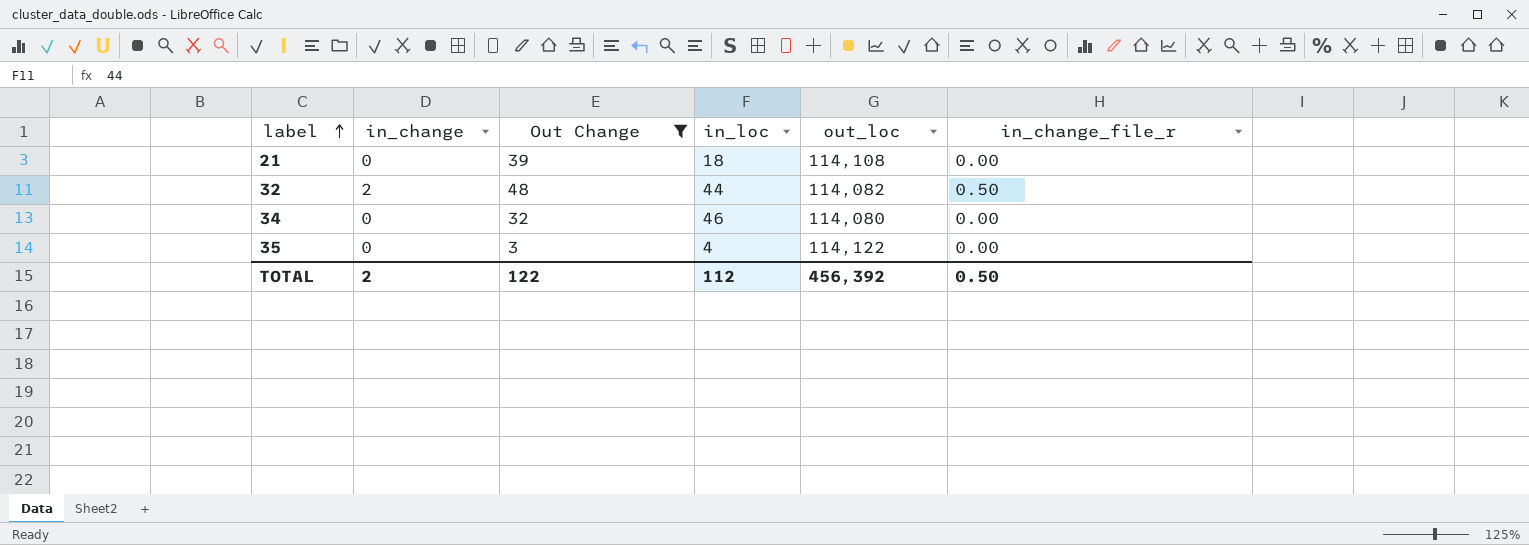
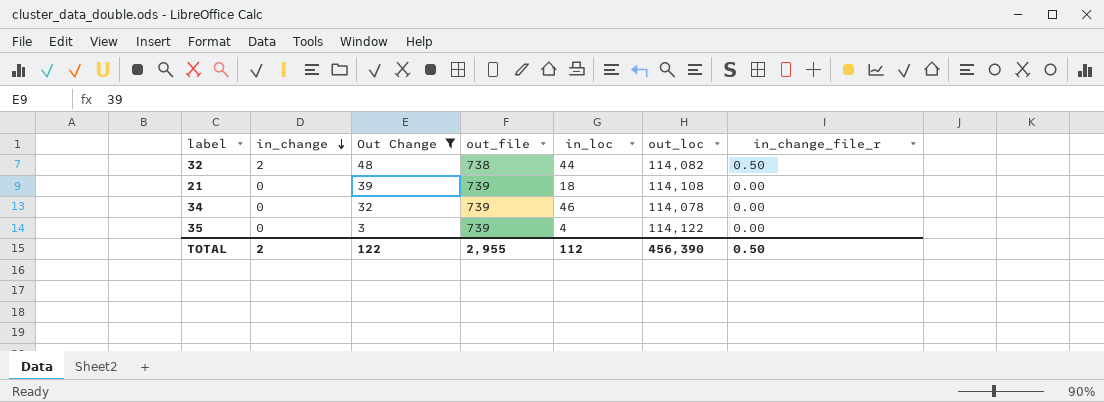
row order: label ascending -> in_change descending
column out_file | position: none -> 4
34 | out_loc: 114,080 -> 114,078
TOTAL | out_loc: 456,392 -> 456,390

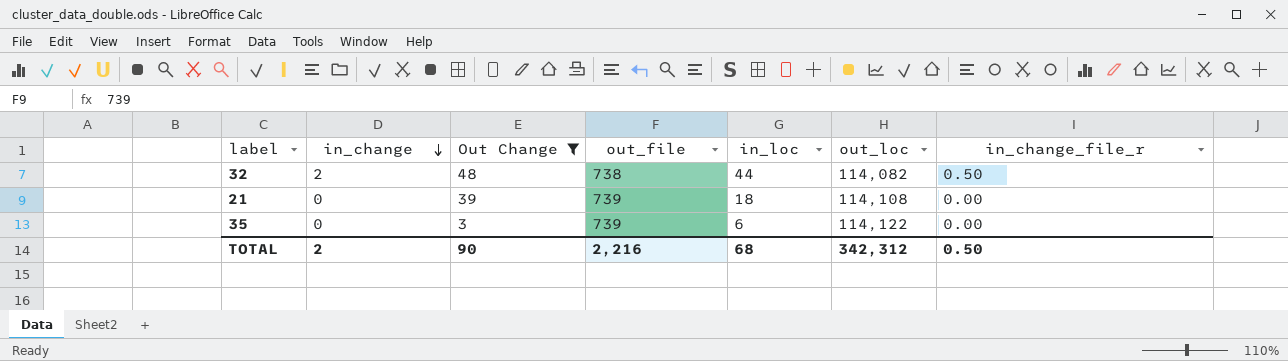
row 34: 0 | 32 | 739 | 46 | 114,078 | 0.00 -> none
35 | in_loc: 4 -> 6
TOTAL | Out Change: 122 -> 90
TOTAL | out_file: 2,955 -> 2,216
TOTAL | in_loc: 112 -> 68
TOTAL | out_loc: 456,390 -> 342,312

